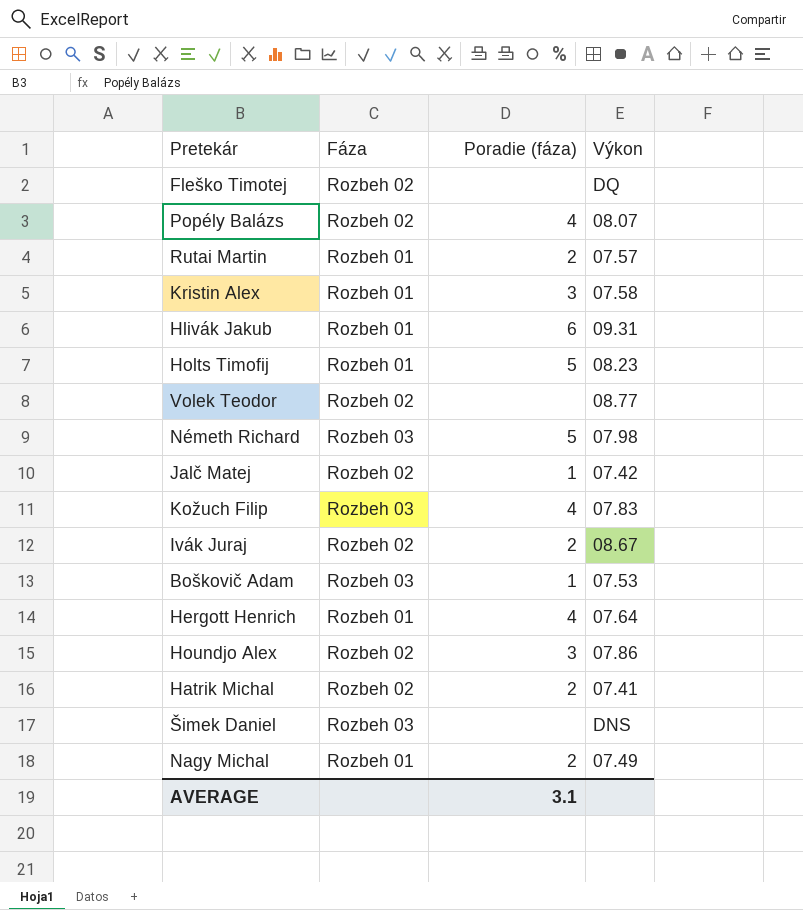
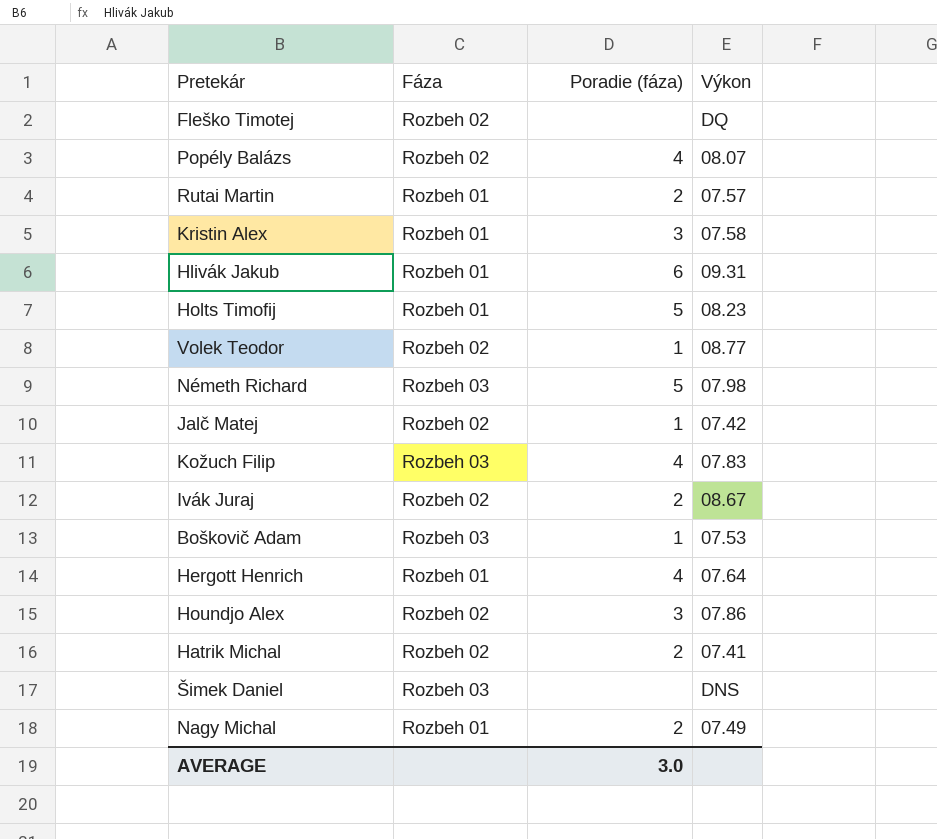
Volek Teodor | Poradie (fáza): none -> 1
AVERAGE | Poradie (fáza): 3.1 -> 3.0

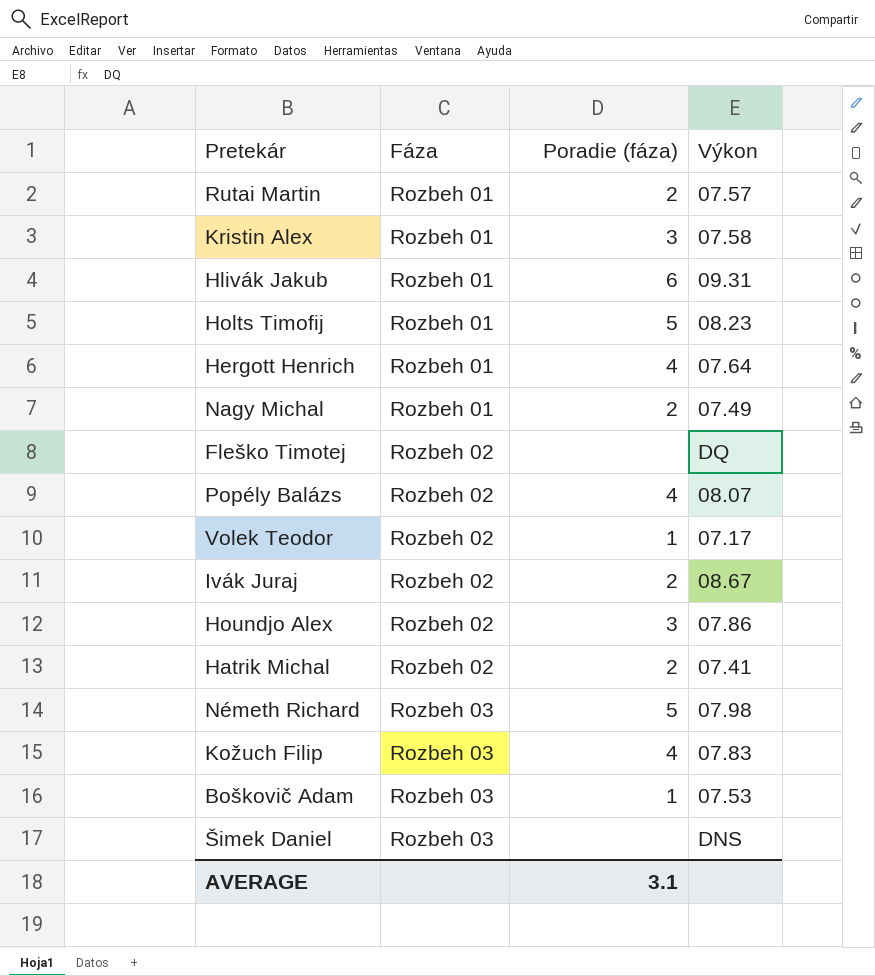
row order: none -> Fáza ascending
row Jalč Matej: Rozbeh 02 | 1 | 07.42 -> none
Volek Teodor | Výkon: 08.77 -> 07.17
AVERAGE | Poradie (fáza): 3.0 -> 3.1

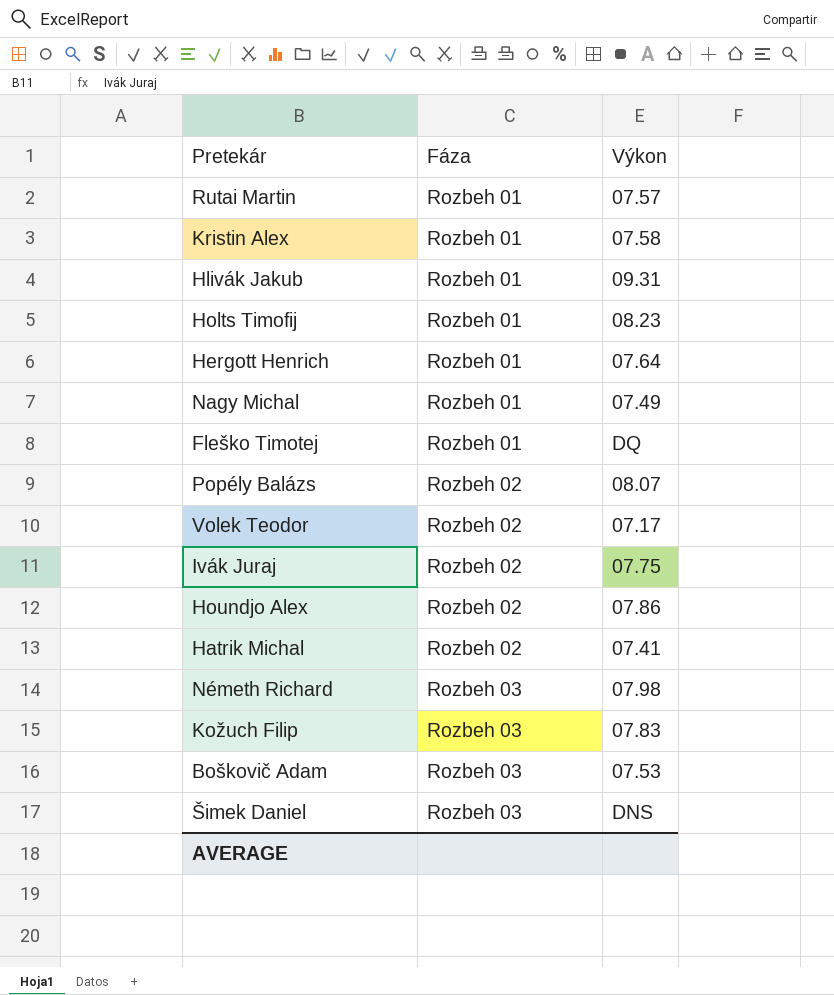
column Poradie (fáza) | position: 3 -> none
Fleško Timotej | Fáza: Rozbeh 02 -> Rozbeh 01
Ivák Juraj | Výkon: 08.67 -> 07.75

